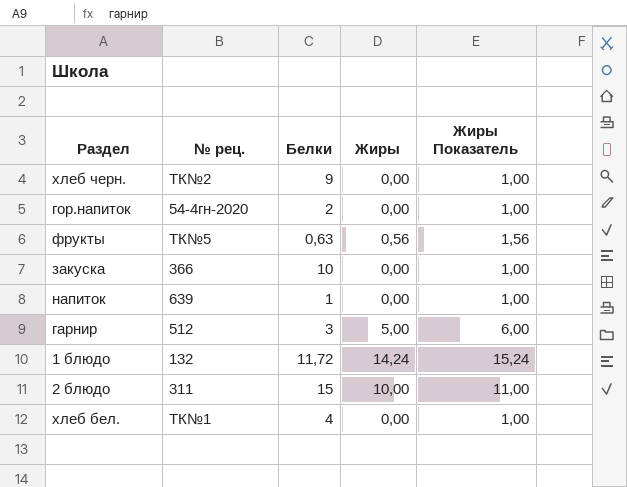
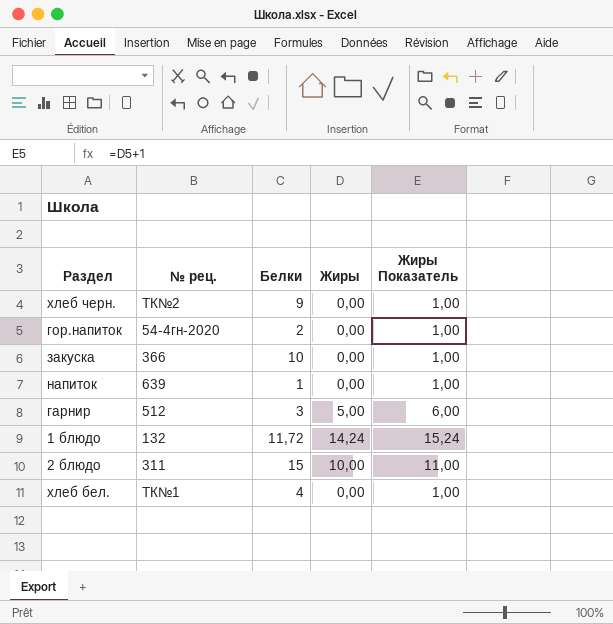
row фрукты: ТК№5 | 0,63 | 0,56 | 1,56 -> none

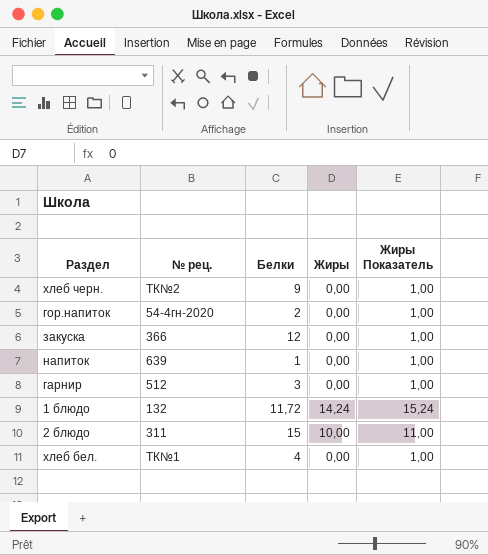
закуска | Белки: 10 -> 12
гарнир | Жиры: 5,00 -> 0,00
гарнир | Жиры Показатель: 6,00 -> 1,00

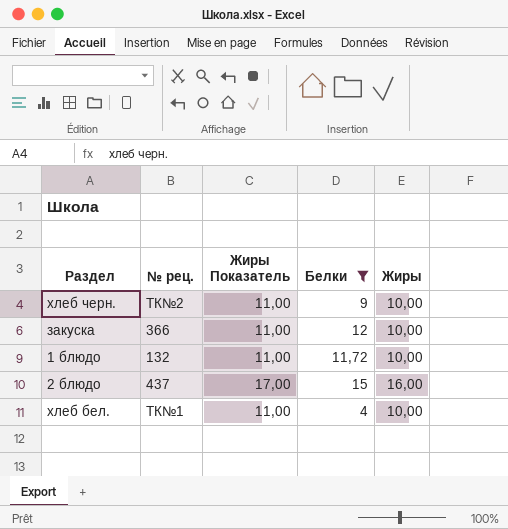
filter: none -> Белки >= 4
column Жиры Показатель | position: 5 -> 3
хлеб черн. | Жиры Показатель: 1,00 -> 11,00
хлеб черн. | Жиры: 0,00 -> 10,00
закуска | Жиры Показатель: 1,00 -> 11,00
закуска | Жиры: 0,00 -> 10,00
1 блюдо | Жиры Показатель: 15,24 -> 11,00
1 блюдо | Жиры: 14,24 -> 10,00
2 блюдо | № рец.: 311 -> 437
2 блюдо | Жиры Показатель: 11,00 -> 17,00
2 блюдо | Жиры: 10,00 -> 16,00
хлеб бел. | Жиры Показатель: 1,00 -> 11,00
хлеб бел. | Жиры: 0,00 -> 10,00

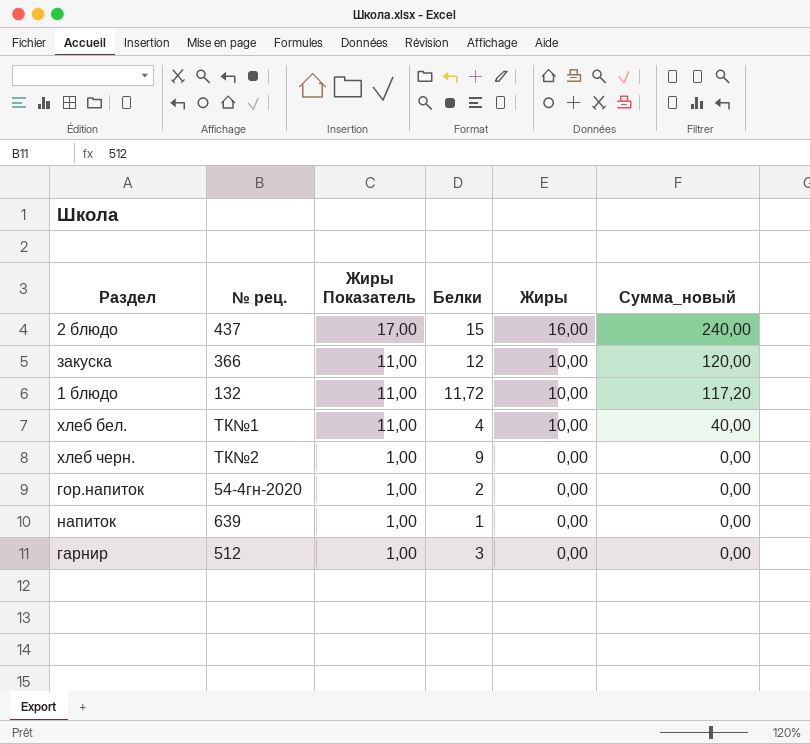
filter: Белки >= 4 -> none
row order: none -> Жиры Показатель descending
column Сумма_новый | formula: none -> [Белки] * [Жиры]
хлеб черн. | Жиры Показатель: 11,00 -> 1,00
хлеб черн. | Жиры: 10,00 -> 0,00

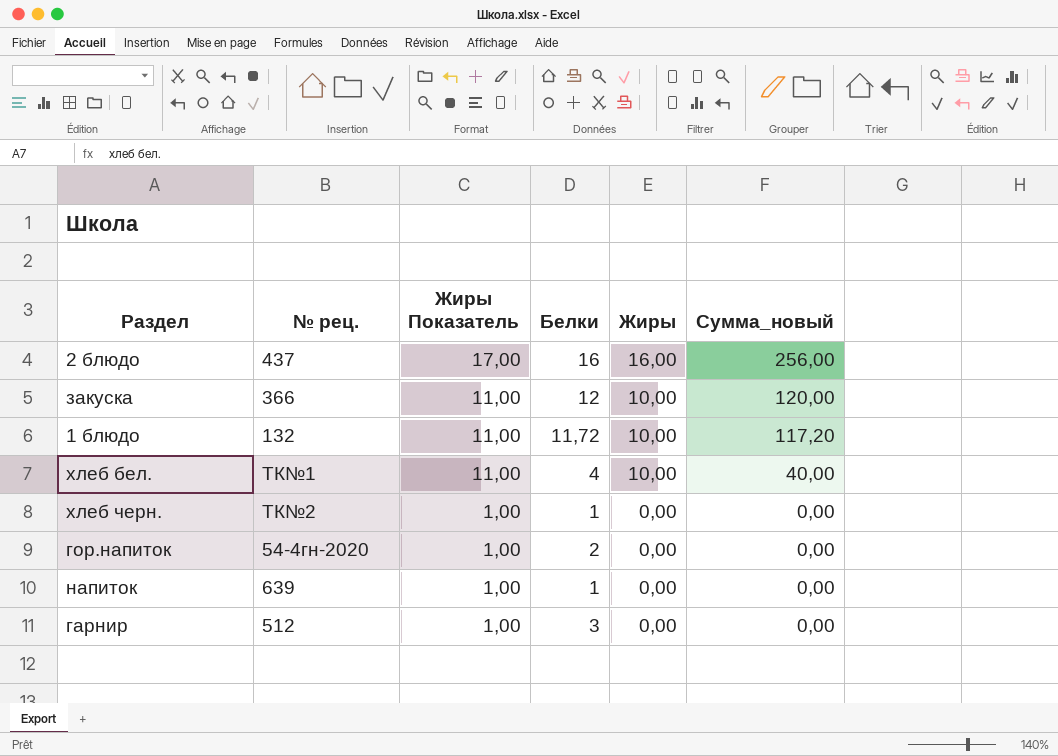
2 блюдо | Белки: 15 -> 16
2 блюдо | Сумма_новый: 240,00 -> 256,00
хлеб черн. | Белки: 9 -> 1

